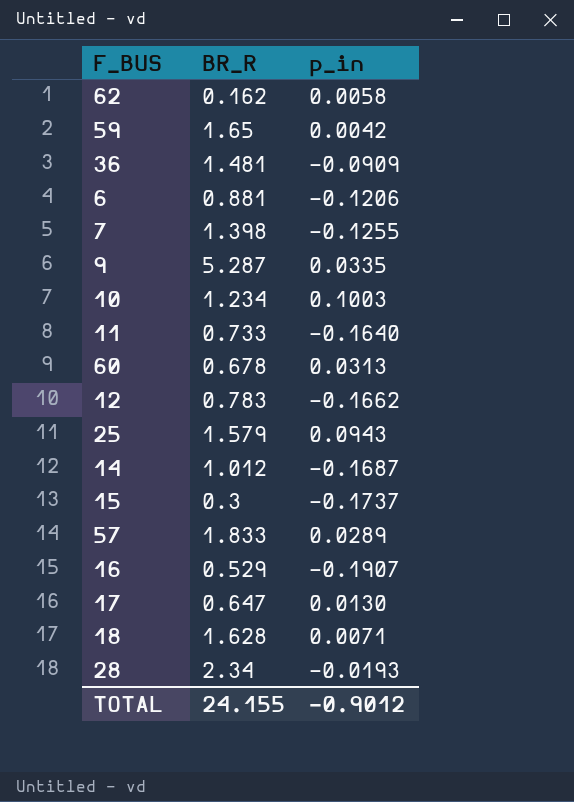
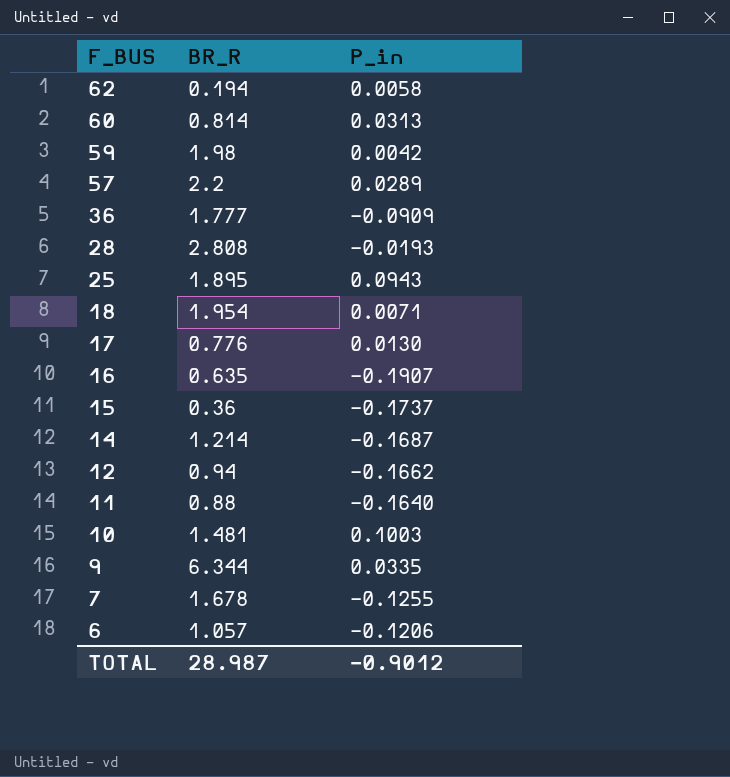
row order: none -> F_BUS descending
column name: p_in -> P_in
62 | BR_R: 0.162 -> 0.194
60 | BR_R: 0.678 -> 0.814
59 | BR_R: 1.65 -> 1.98
57 | BR_R: 1.833 -> 2.2
36 | BR_R: 1.481 -> 1.777
28 | BR_R: 2.34 -> 2.808
25 | BR_R: 1.579 -> 1.895
18 | BR_R: 1.628 -> 1.954
17 | BR_R: 0.647 -> 0.776
16 | BR_R: 0.529 -> 0.635
15 | BR_R: 0.3 -> 0.36
14 | BR_R: 1.012 -> 1.214
12 | BR_R: 0.783 -> 0.94
11 | BR_R: 0.733 -> 0.88
10 | BR_R: 1.234 -> 1.481
9 | BR_R: 5.287 -> 6.344
7 | BR_R: 1.398 -> 1.678
6 | BR_R: 0.881 -> 1.057
TOTAL | BR_R: 24.155 -> 28.987

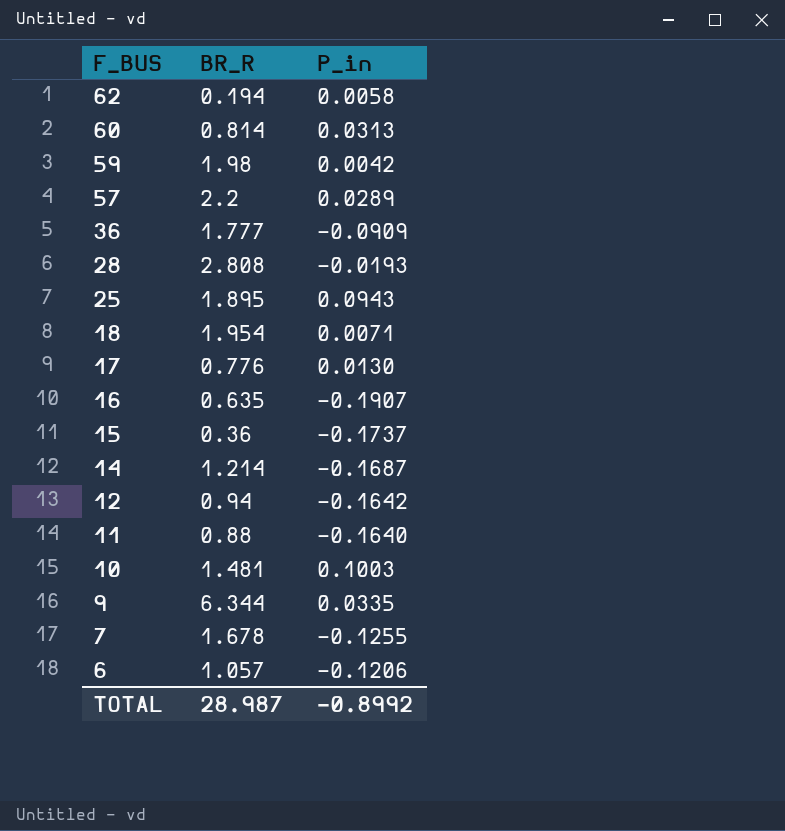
12 | P_in: -0.1662 -> -0.1642
TOTAL | P_in: -0.9012 -> -0.8992

